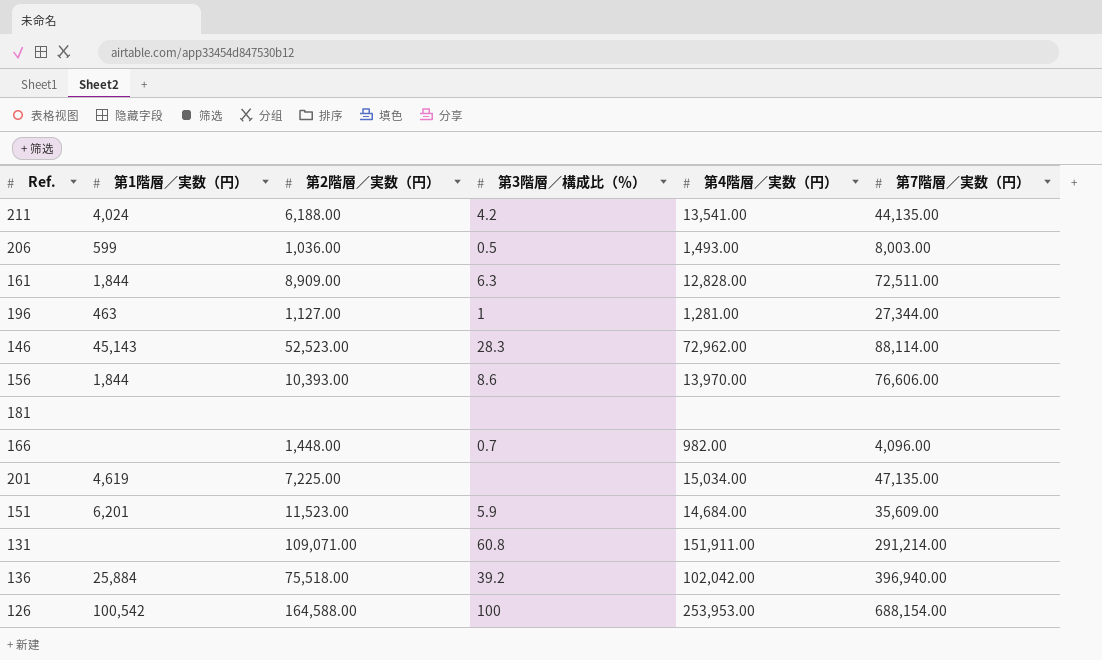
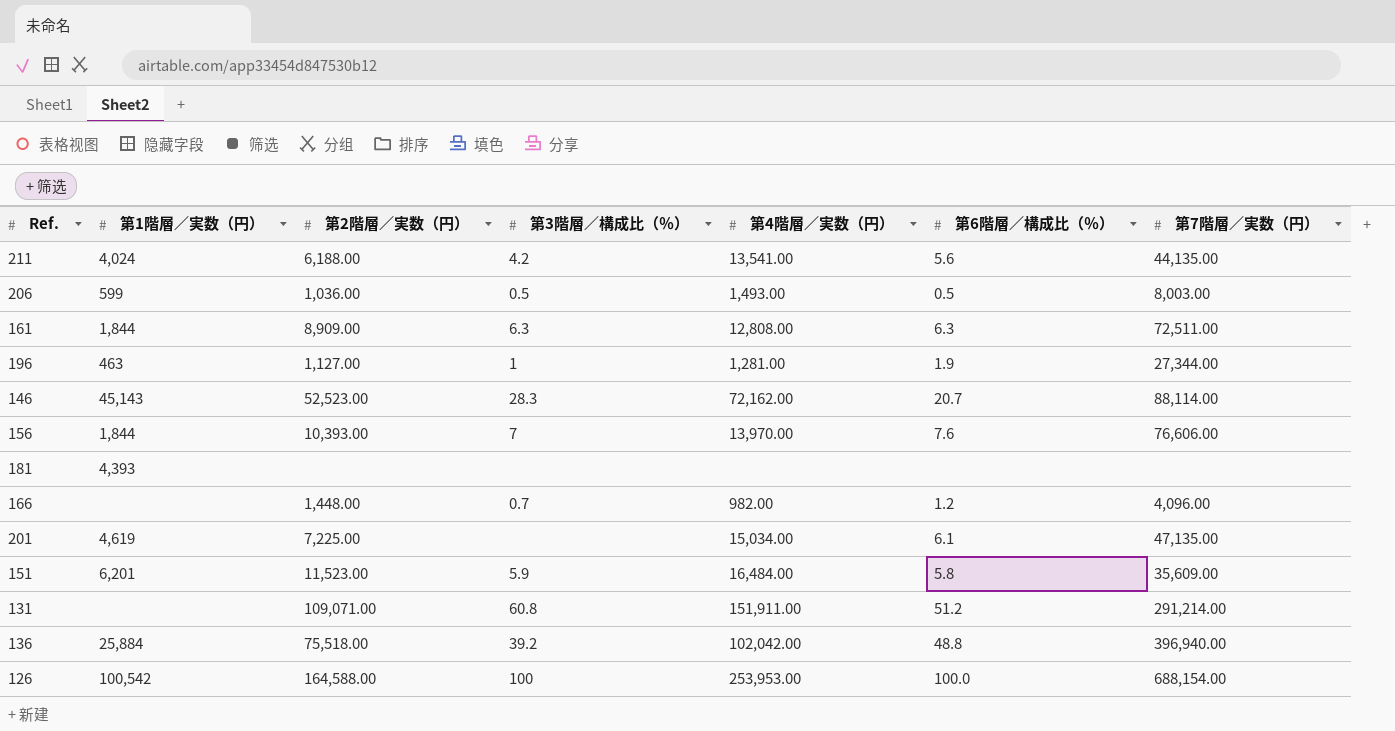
column 第6階層／構成比（％） | position: none -> 6
161 | 第4階層／実数（円）: 12,828.00 -> 12,808.00
146 | 第4階層／実数（円）: 72,962.00 -> 72,162.00
156 | 第3階層／構成比（％）: 8.6 -> 7
181 | 第1階層／実数（円）: none -> 4,393
151 | 第4階層／実数（円）: 14,684.00 -> 16,484.00

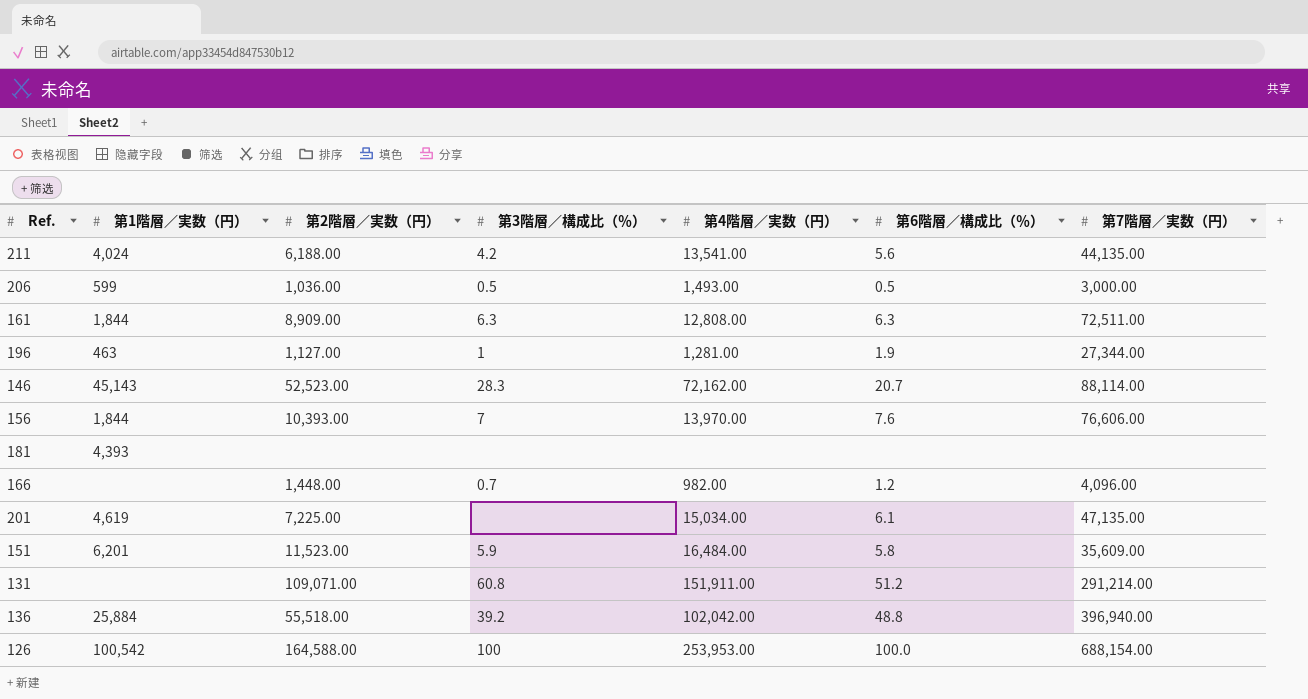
206 | 第7階層／実数（円）: 8,003.00 -> 3,000.00
136 | 第2階層／実数（円）: 75,518.00 -> 55,518.00

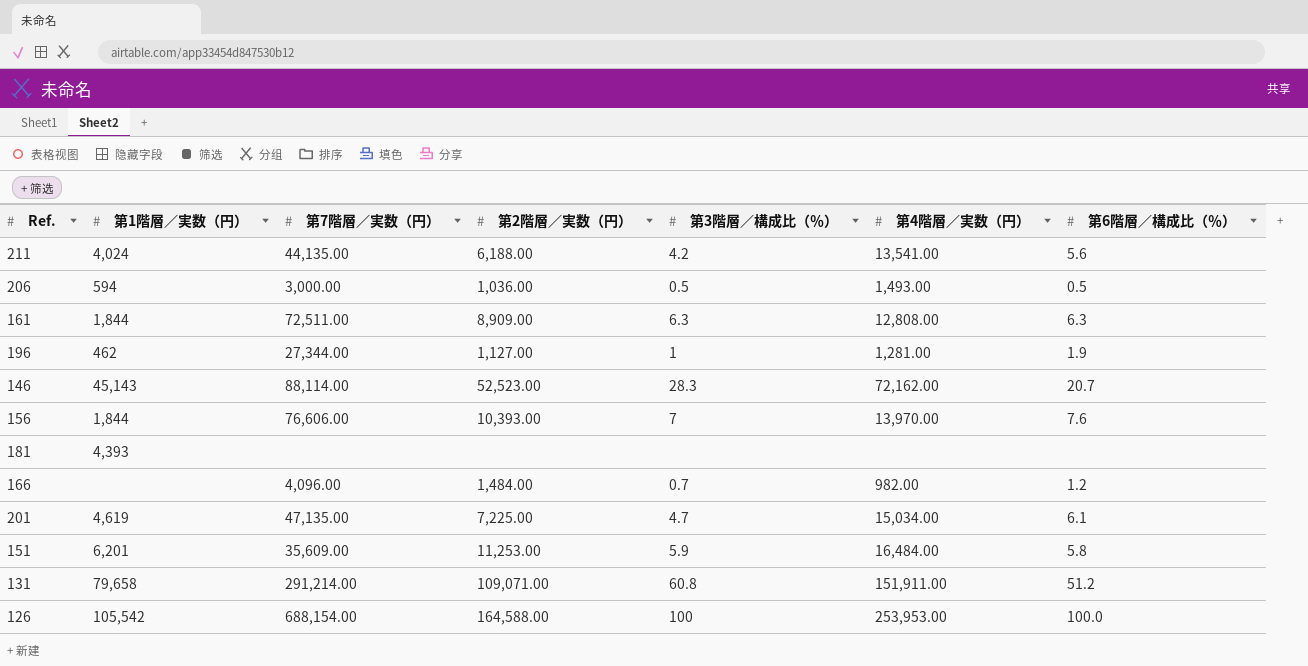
column 第7階層／実数（円） | position: 7 -> 3
row 136: 25,884 | 55,518.00 | 39.2 | 102,042.00 | 48.8 | 396,940.00 -> none
206 | 第1階層／実数（円）: 599 -> 594
196 | 第1階層／実数（円）: 463 -> 462
166 | 第2階層／実数（円）: 1,448.00 -> 1,484.00
201 | 第3階層／構成比（％）: none -> 4.7
151 | 第2階層／実数（円）: 11,523.00 -> 11,253.00
131 | 第1階層／実数（円）: none -> 79,658
126 | 第1階層／実数（円）: 100,542 -> 105,542

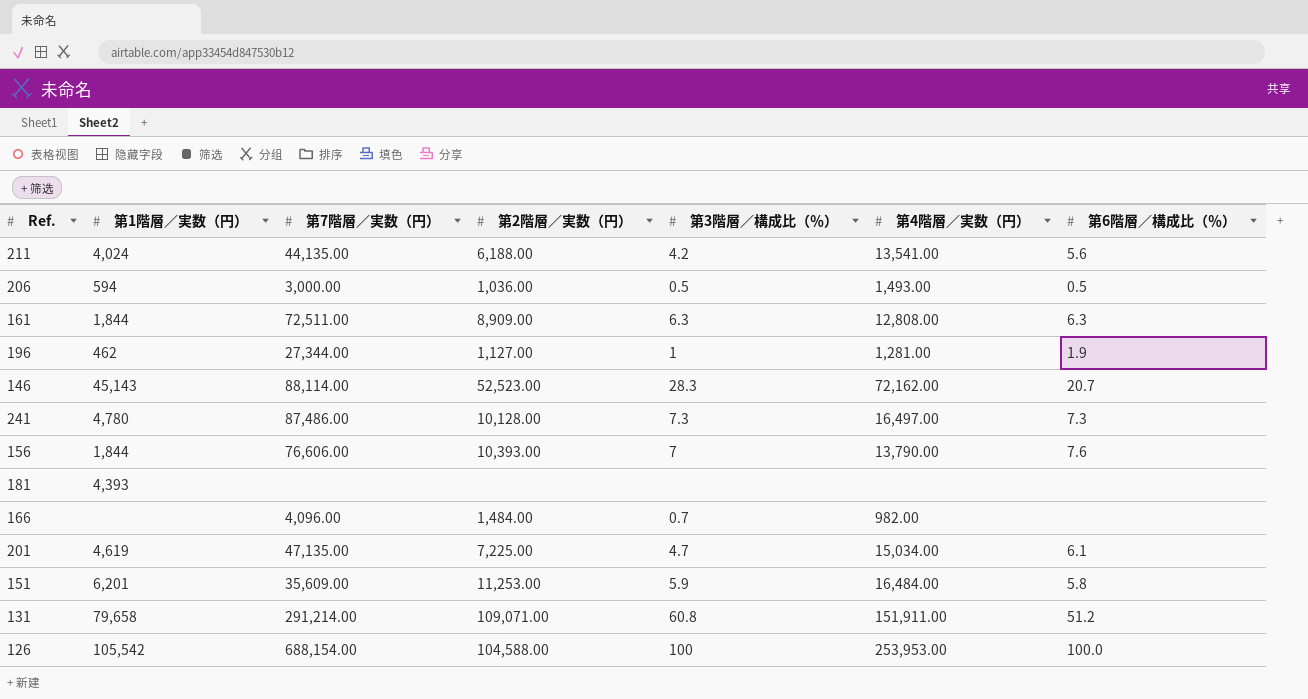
row 241: none -> 4,780 | 87,486.00 | 10,128.00 | 7.3 | 16,497.00 | 7.3
156 | 第4階層／実数（円）: 13,970.00 -> 13,790.00
166 | 第6階層／構成比（％）: 1.2 -> none
126 | 第2階層／実数（円）: 164,588.00 -> 104,588.00

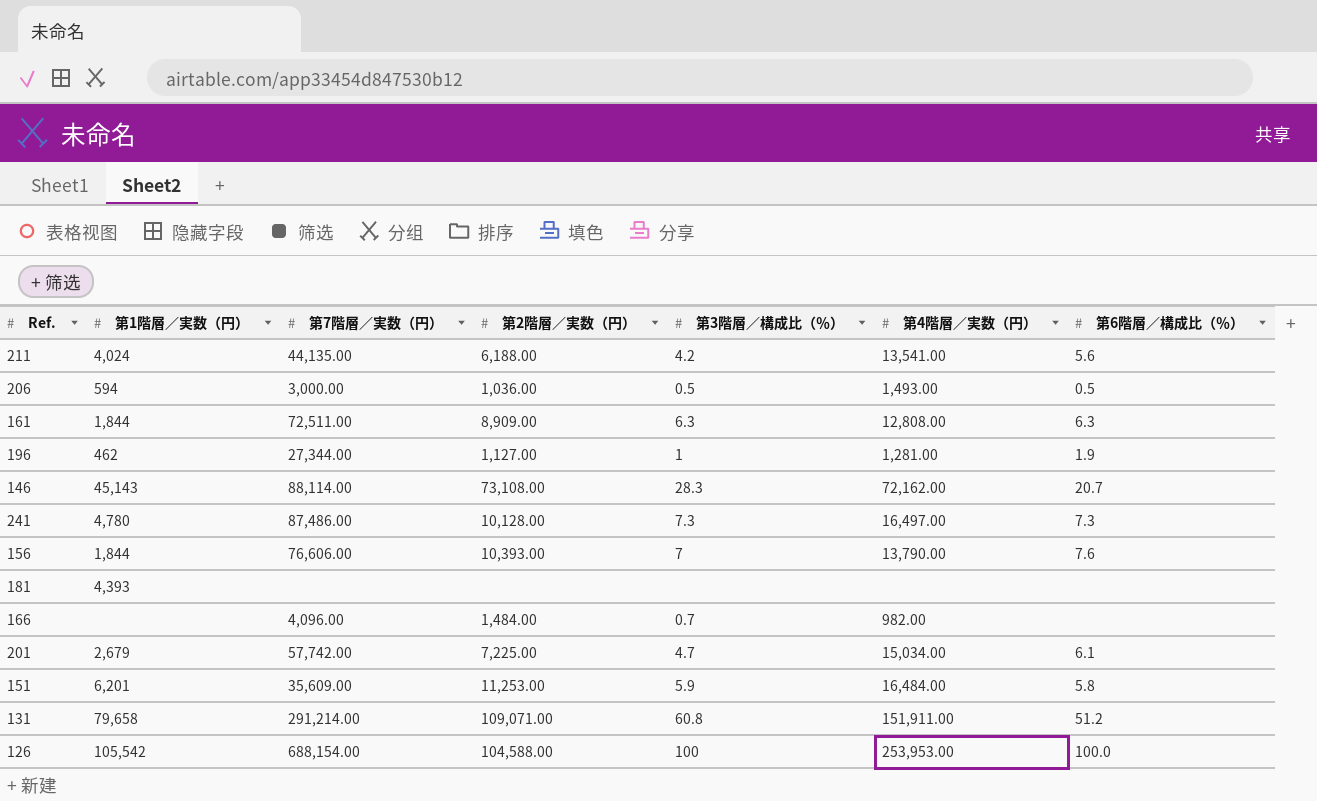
146 | 第2階層／実数（円）: 52,523.00 -> 73,108.00
201 | 第1階層／実数（円）: 4,619 -> 2,679
201 | 第7階層／実数（円）: 47,135.00 -> 57,742.00

